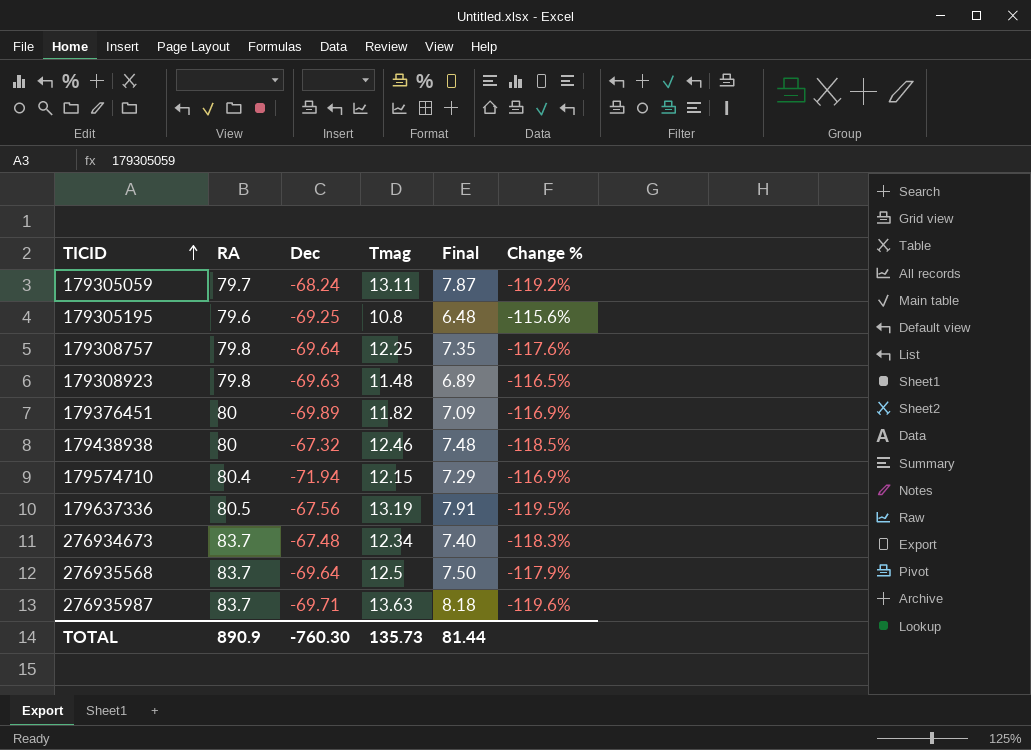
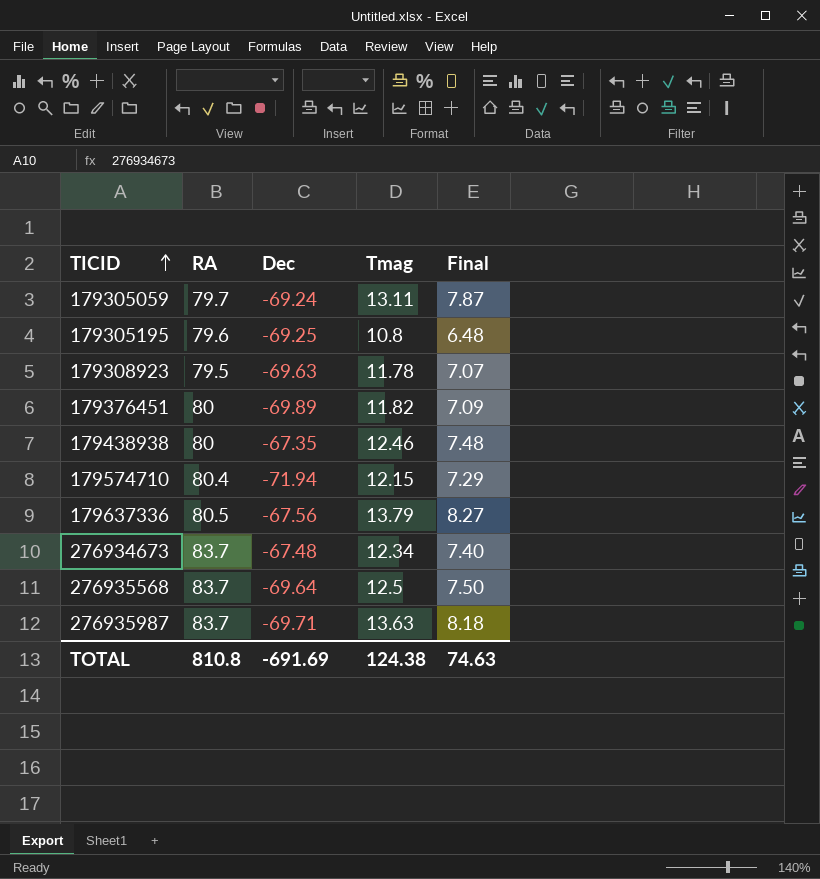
column Change % | formula: ([Tmag] - [Dec]) / [Dec] -> none
row 179308757: 79.8 | -69.64 | 12.25 | 7.35 | -117.6% -> none
179305059 | Dec: -68.24 -> -69.24
179308923 | RA: 79.8 -> 79.5
179308923 | Tmag: 11.48 -> 11.78
179308923 | Final: 6.89 -> 7.07
179438938 | Dec: -67.32 -> -67.35
179637336 | Tmag: 13.19 -> 13.79
179637336 | Final: 7.91 -> 8.27
TOTAL | RA: 890.9 -> 810.8
TOTAL | Dec: -760.30 -> -691.69
TOTAL | Tmag: 135.73 -> 124.38
TOTAL | Final: 81.44 -> 74.63

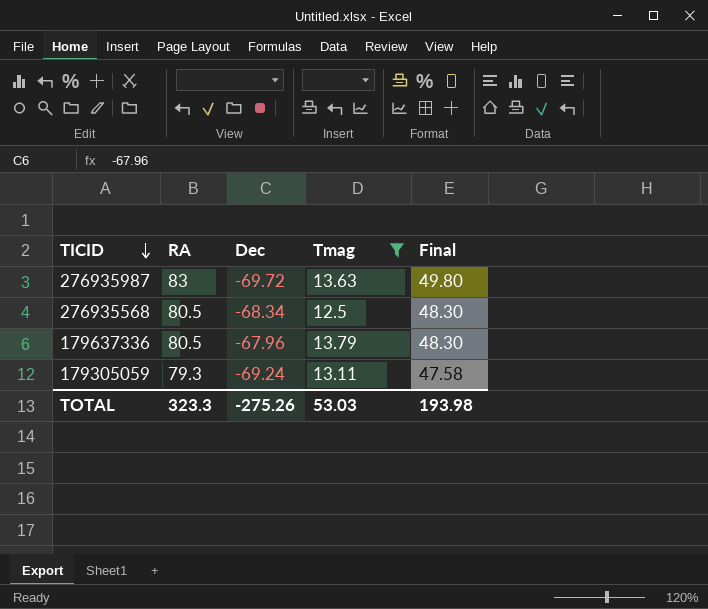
filter: none -> Tmag >= 12.5
row order: TICID ascending -> TICID descending
column Final | formula: [Tmag] * 0.6 -> [RA] * 0.6
276935987 | RA: 83.7 -> 83
276935987 | Dec: -69.71 -> -69.72
276935568 | RA: 83.7 -> 80.5
276935568 | Dec: -69.64 -> -68.34
179637336 | Dec: -67.56 -> -67.96
179305059 | RA: 79.7 -> 79.3
TOTAL | RA: 810.8 -> 323.3
TOTAL | Dec: -691.69 -> -275.26
TOTAL | Tmag: 124.38 -> 53.03
TOTAL | Final: 74.63 -> 193.98

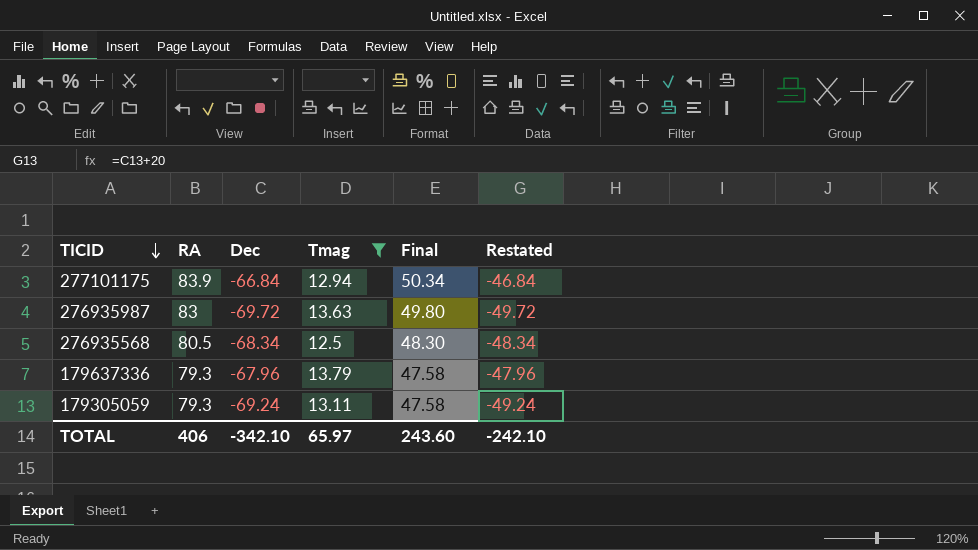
column Restated | formula: none -> [Dec] + 20
row 277101175: none -> 83.9 | -66.84 | 12.94 | 50.34 | -46.84
179637336 | RA: 80.5 -> 79.3
179637336 | Final: 48.30 -> 47.58
TOTAL | RA: 323.3 -> 406
TOTAL | Dec: -275.26 -> -342.10
TOTAL | Tmag: 53.03 -> 65.97
TOTAL | Final: 193.98 -> 243.60

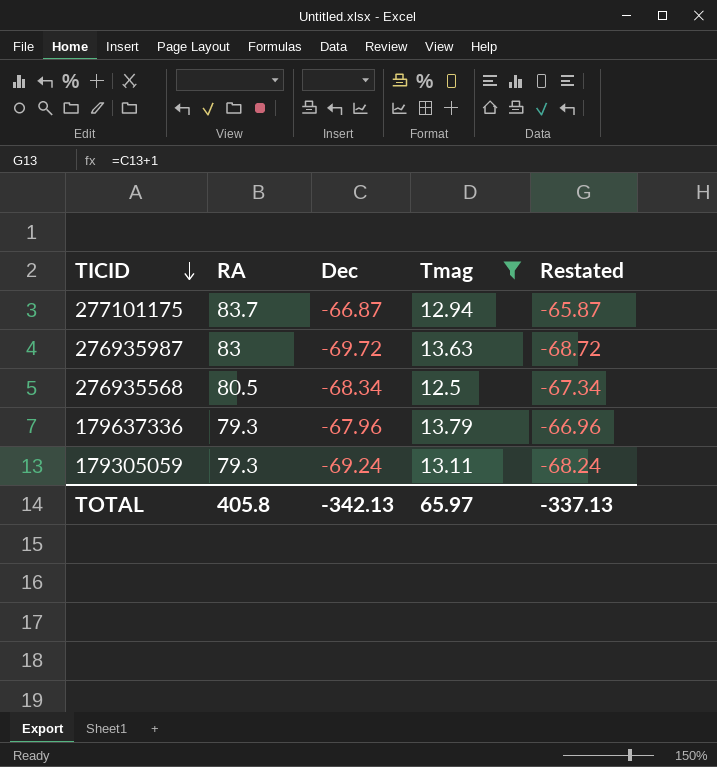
column Final | formula: [RA] * 0.6 -> none
column Restated | formula: [Dec] + 20 -> [Dec] + 1
277101175 | RA: 83.9 -> 83.7
277101175 | Dec: -66.84 -> -66.87
TOTAL | RA: 406 -> 405.8
TOTAL | Dec: -342.10 -> -342.13
TOTAL | Restated: -242.10 -> -337.13

